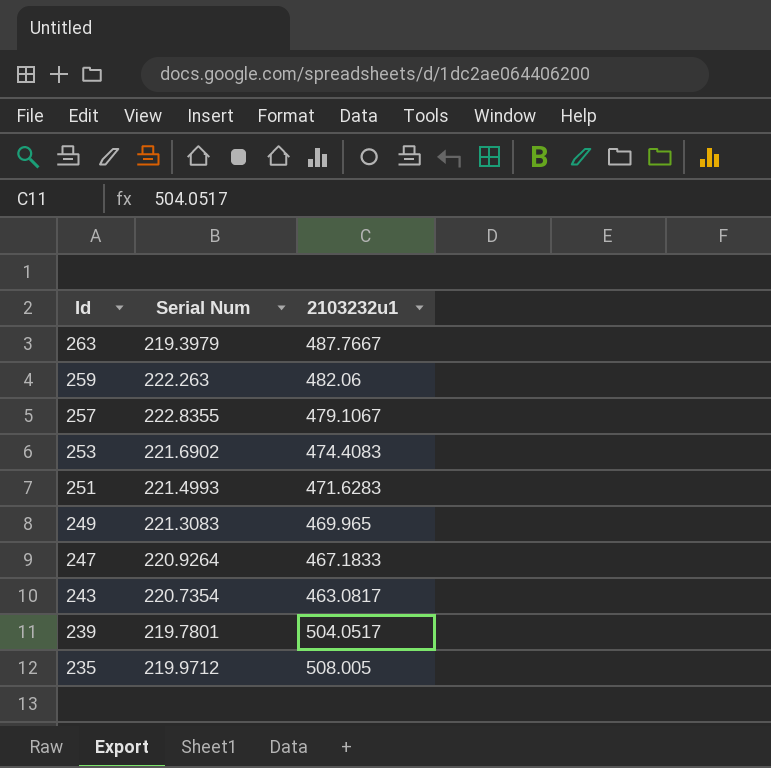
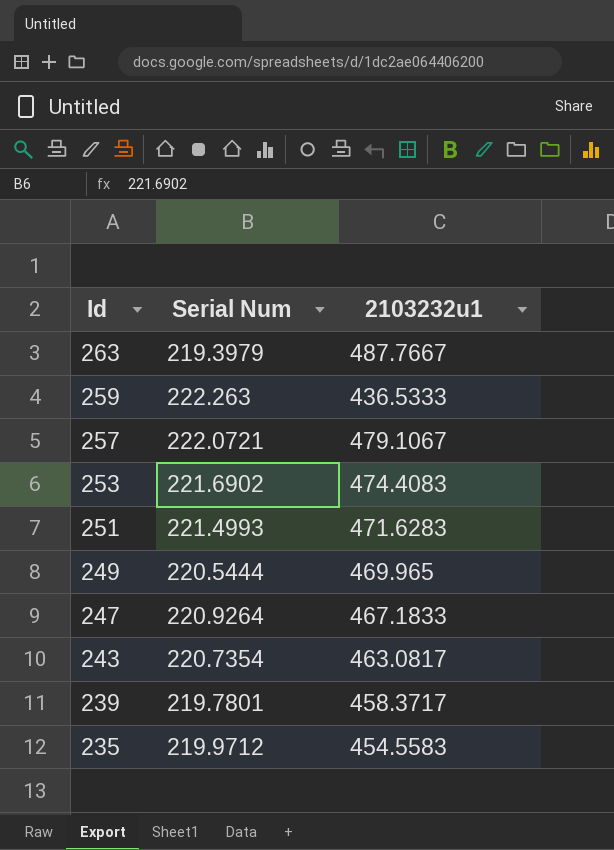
259 | 2103232u1: 482.06 -> 436.5333
257 | Serial Num: 222.8355 -> 222.0721
249 | Serial Num: 221.3083 -> 220.5444
239 | 2103232u1: 504.0517 -> 458.3717
235 | 2103232u1: 508.005 -> 454.5583

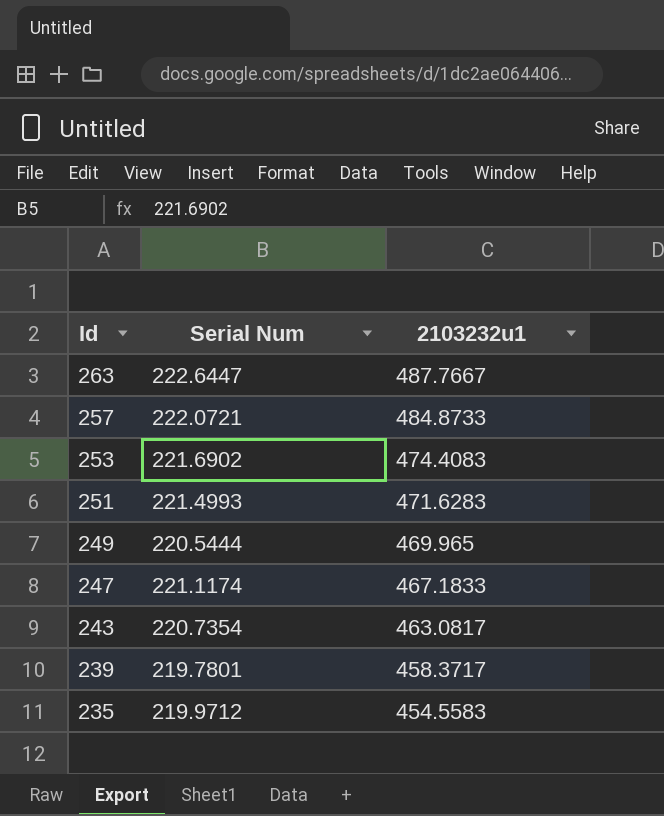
row 259: 222.263 | 436.5333 -> none
263 | Serial Num: 219.3979 -> 222.6447
257 | 2103232u1: 479.1067 -> 484.8733
247 | Serial Num: 220.9264 -> 221.1174

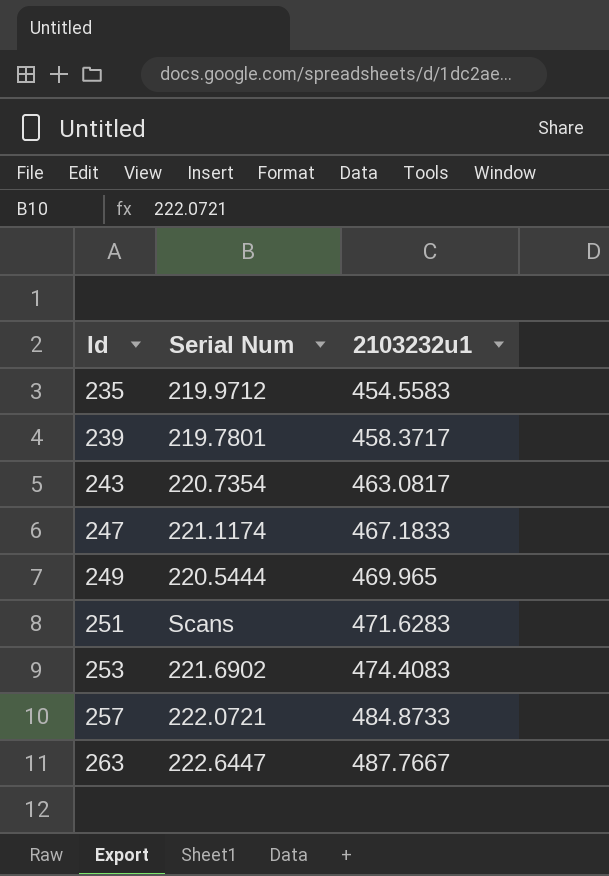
row order: Id descending -> Id ascending
251 | Serial Num: 221.4993 -> Scans

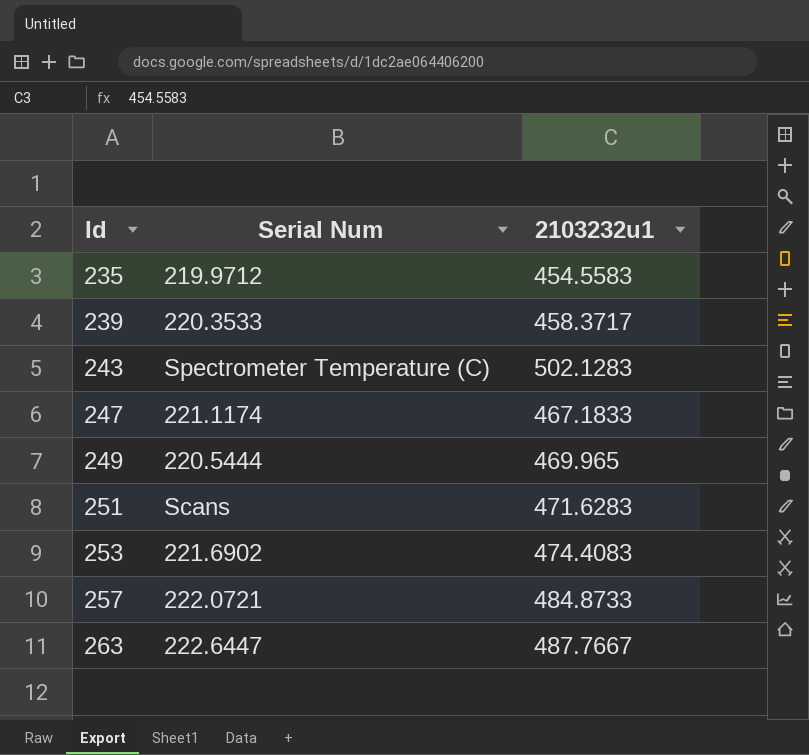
239 | Serial Num: 219.7801 -> 220.3533
243 | Serial Num: 220.7354 -> Spectrometer Temperature (C)
243 | 2103232u1: 463.0817 -> 502.1283

